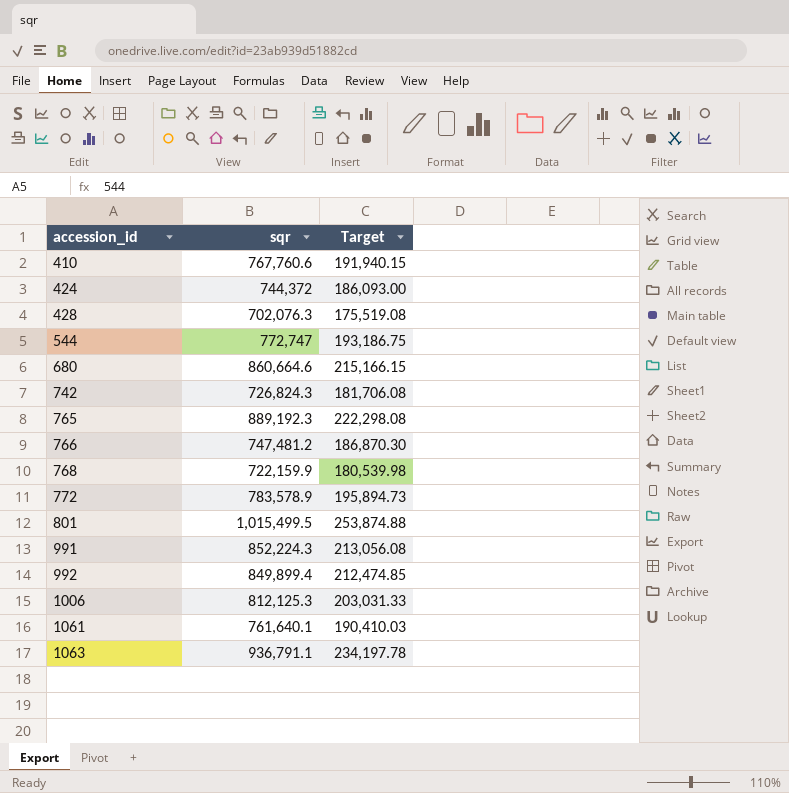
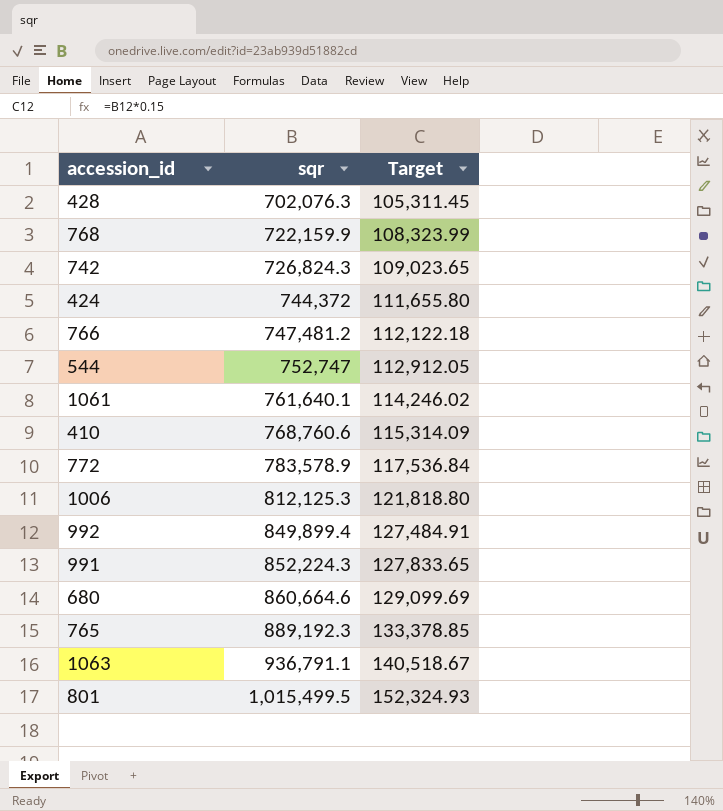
row order: accession_id ascending -> sqr ascending
column Target | formula: [sqr] * 0.25 -> [sqr] * 0.15
544 | sqr: 772,747 -> 752,747
410 | sqr: 767,760.6 -> 768,760.6

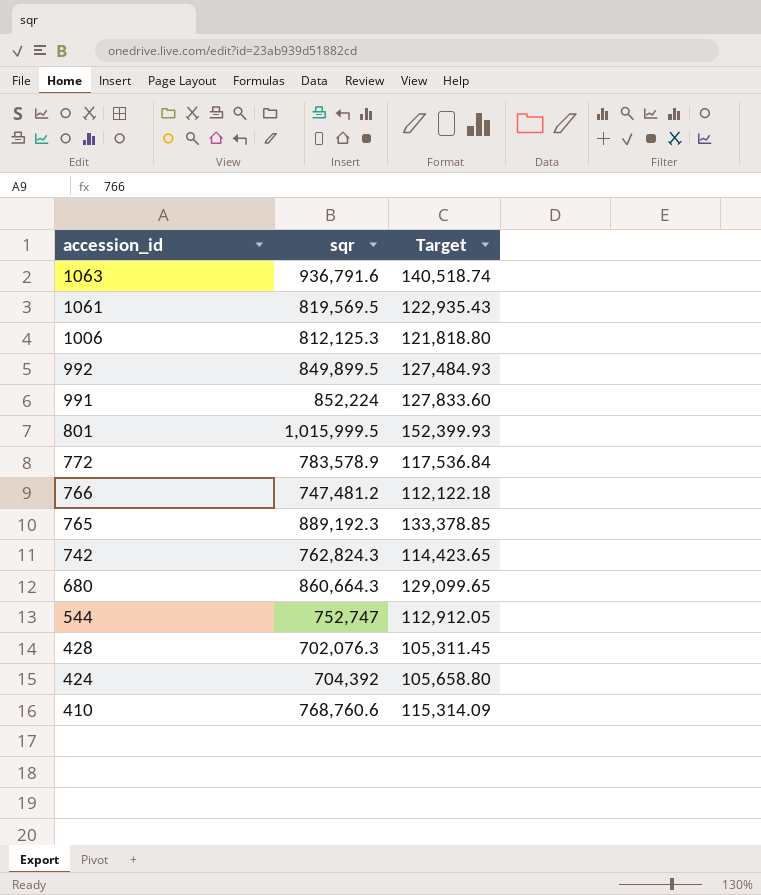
row order: sqr ascending -> accession_id descending
row 768: 722,159.9 | 108,323.99 -> none
1063 | sqr: 936,791.1 -> 936,791.6
1063 | Target: 140,518.67 -> 140,518.74
1061 | sqr: 761,640.1 -> 819,569.5
1061 | Target: 114,246.02 -> 122,935.43
992 | sqr: 849,899.4 -> 849,899.5
992 | Target: 127,484.91 -> 127,484.93
991 | sqr: 852,224.3 -> 852,224
991 | Target: 127,833.65 -> 127,833.60
801 | sqr: 1,015,499.5 -> 1,015,999.5
801 | Target: 152,324.93 -> 152,399.93
742 | sqr: 726,824.3 -> 762,824.3
742 | Target: 109,023.65 -> 114,423.65
680 | sqr: 860,664.6 -> 860,664.3
680 | Target: 129,099.69 -> 129,099.65
424 | sqr: 744,372 -> 704,392
424 | Target: 111,655.80 -> 105,658.80

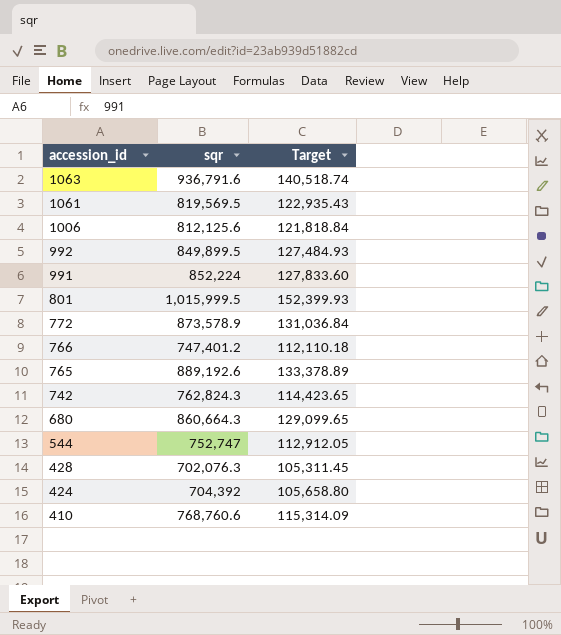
1006 | sqr: 812,125.3 -> 812,125.6
1006 | Target: 121,818.80 -> 121,818.84
772 | sqr: 783,578.9 -> 873,578.9
772 | Target: 117,536.84 -> 131,036.84
766 | sqr: 747,481.2 -> 747,401.2
766 | Target: 112,122.18 -> 112,110.18
765 | sqr: 889,192.3 -> 889,192.6
765 | Target: 133,378.85 -> 133,378.89

